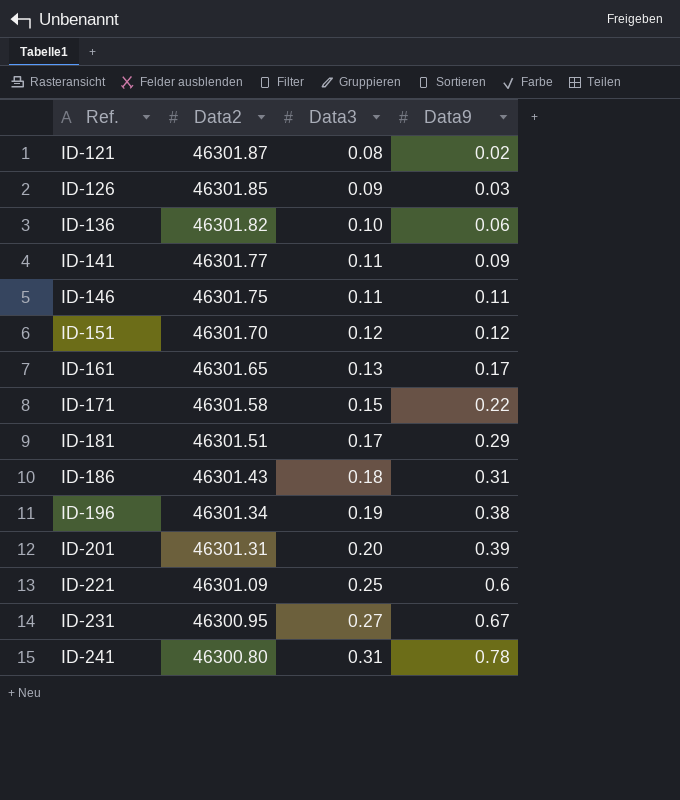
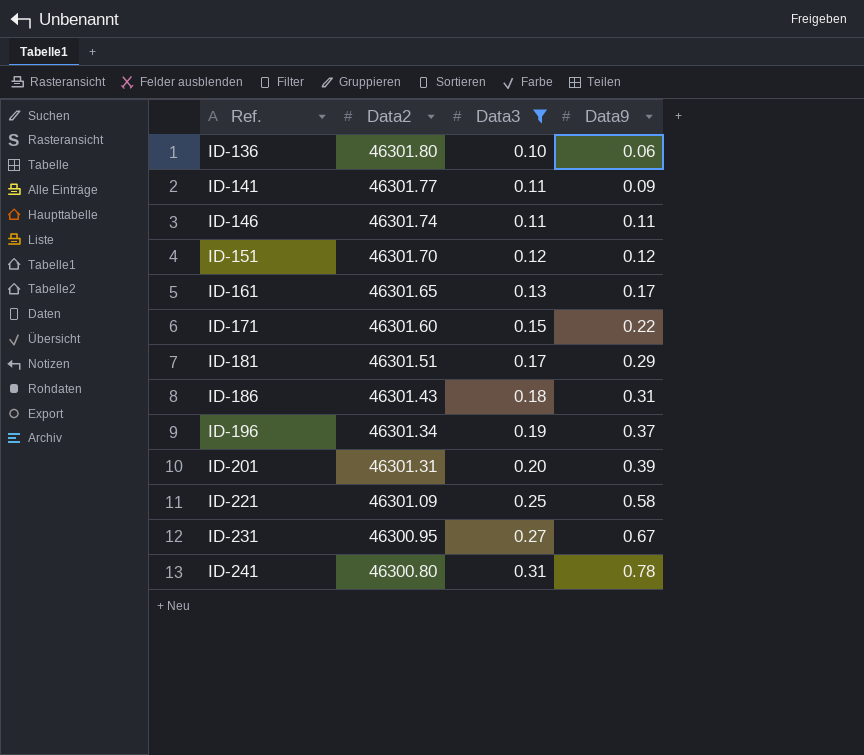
filter: none -> Data3 >= 0.10
ID-136 | Data2: 46301.82 -> 46301.80
ID-146 | Data2: 46301.75 -> 46301.74
ID-171 | Data2: 46301.58 -> 46301.60
ID-196 | Data9: 0.38 -> 0.37
ID-221 | Data9: 0.6 -> 0.58

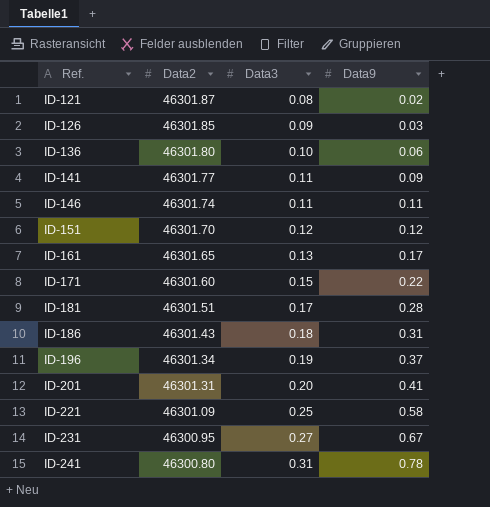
filter: Data3 >= 0.10 -> none
ID-181 | Data9: 0.29 -> 0.28
ID-201 | Data9: 0.39 -> 0.41

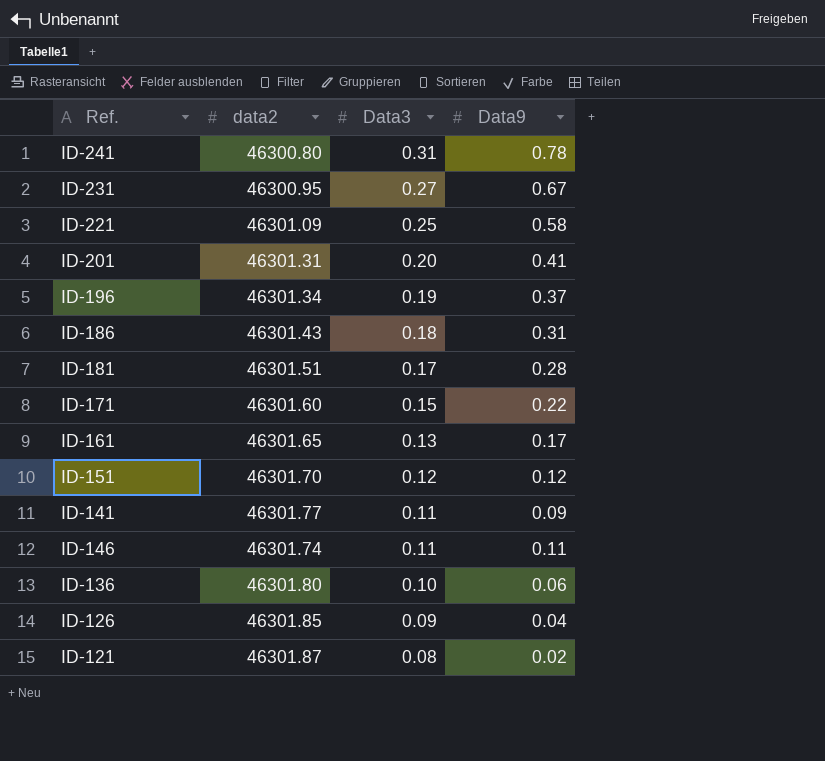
row order: Ref. ascending -> Data3 descending
column name: Data2 -> data2
ID-126 | Data9: 0.03 -> 0.04

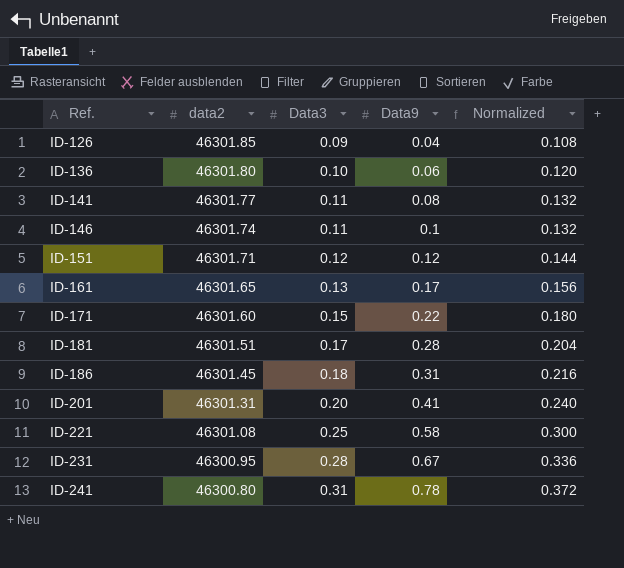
row order: Data3 descending -> Ref. ascending
column Normalized | formula: none -> [Data3] * 1.2
row ID-196: 46301.34 | 0.19 | 0.37 -> none
row ID-121: 46301.87 | 0.08 | 0.02 -> none
ID-141 | Data9: 0.09 -> 0.08
ID-146 | Data9: 0.11 -> 0.1
ID-151 | data2: 46301.70 -> 46301.71
ID-186 | data2: 46301.43 -> 46301.45
ID-221 | data2: 46301.09 -> 46301.08
ID-231 | Data3: 0.27 -> 0.28

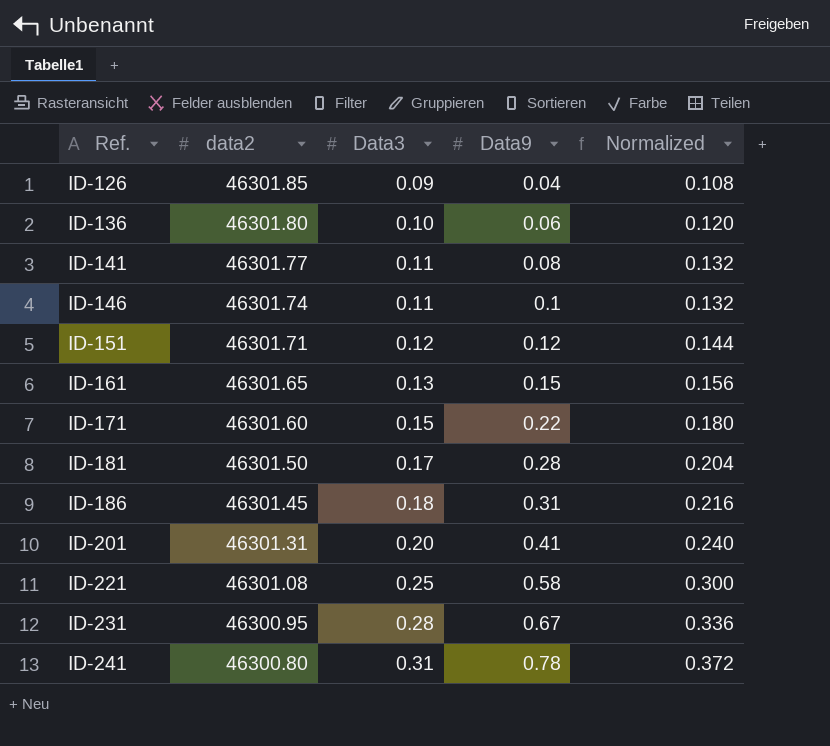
ID-161 | Data9: 0.17 -> 0.15
ID-181 | data2: 46301.51 -> 46301.50

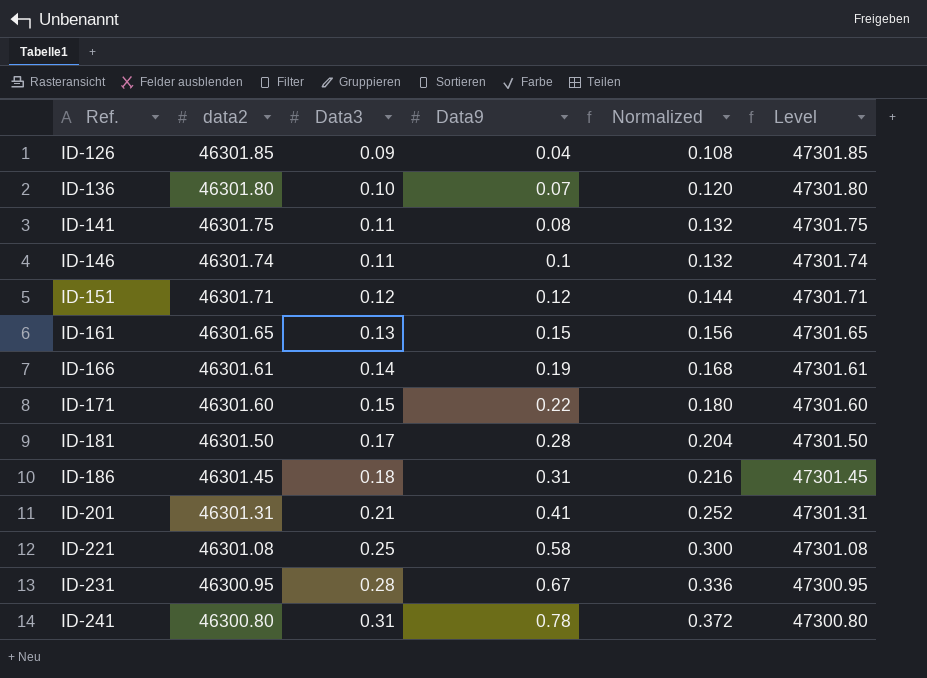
column Level | formula: none -> [data2] + 1000
ID-136 | Data9: 0.06 -> 0.07
ID-141 | data2: 46301.77 -> 46301.75
row ID-166: none -> 46301.61 | 0.14 | 0.19 | 0.168 | 47301.61
ID-201 | Data3: 0.20 -> 0.21
ID-201 | Normalized: 0.240 -> 0.252

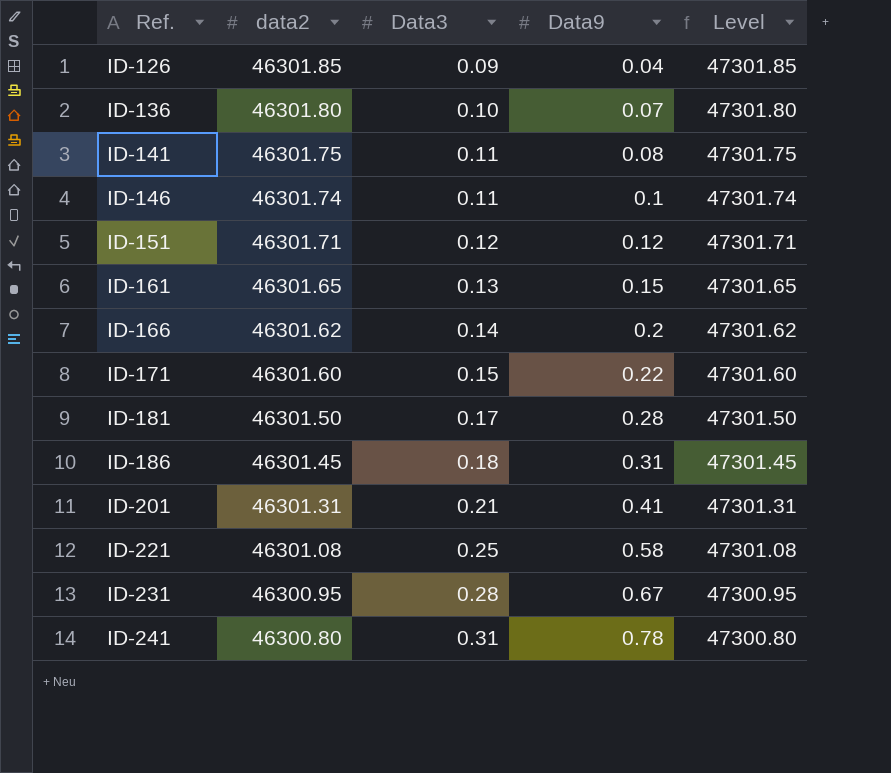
column Normalized | formula: [Data3] * 1.2 -> none
ID-166 | data2: 46301.61 -> 46301.62
ID-166 | Data9: 0.19 -> 0.2
ID-166 | Level: 47301.61 -> 47301.62

